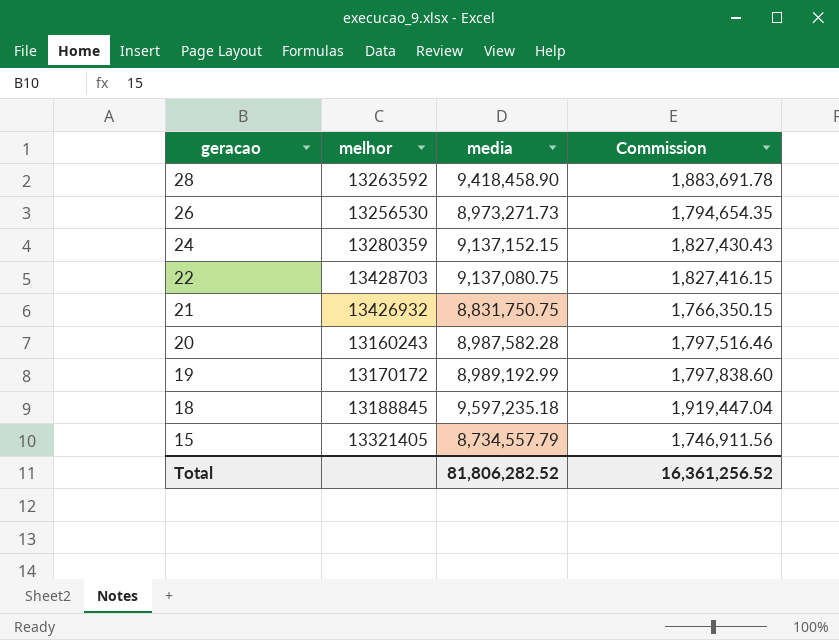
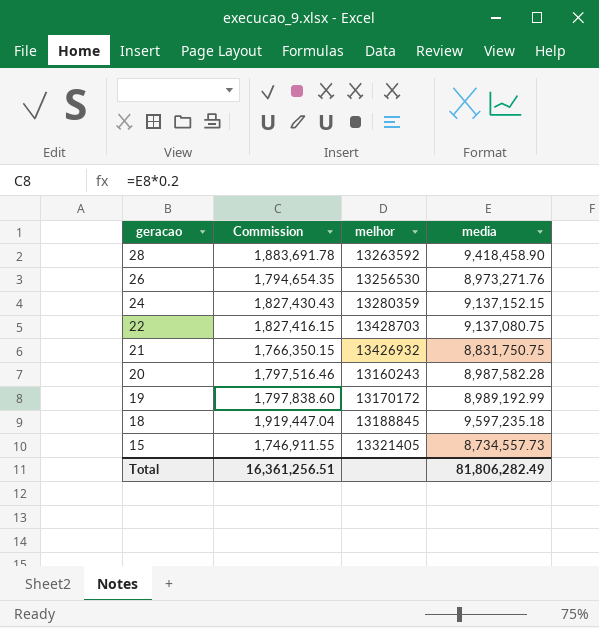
column Commission | position: 4 -> 2
26 | media: 8,973,271.73 -> 8,973,271.76
15 | Commission: 1,746,911.56 -> 1,746,911.55
15 | media: 8,734,557.79 -> 8,734,557.73
Total | Commission: 16,361,256.52 -> 16,361,256.51
Total | media: 81,806,282.52 -> 81,806,282.49

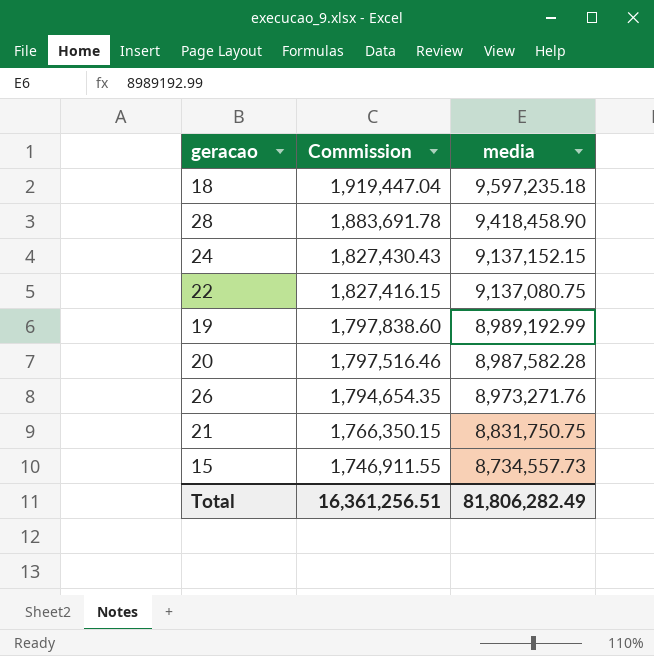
row order: geracao descending -> Commission descending
column melhor | position: 3 -> none

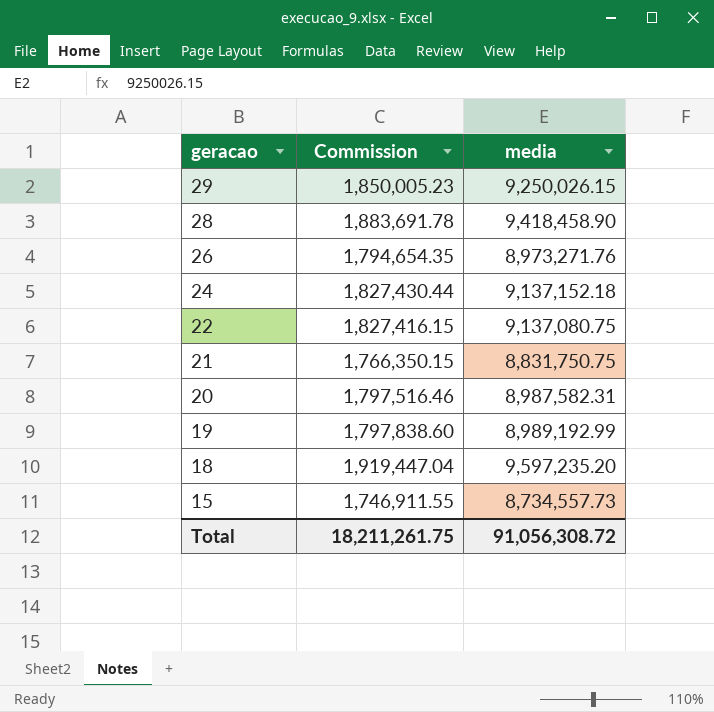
row order: Commission descending -> geracao descending
row 29: none -> 1,850,005.23 | 9,250,026.15
24 | Commission: 1,827,430.43 -> 1,827,430.44
24 | media: 9,137,152.15 -> 9,137,152.18
20 | media: 8,987,582.28 -> 8,987,582.31
18 | media: 9,597,235.18 -> 9,597,235.20
Total | Commission: 16,361,256.51 -> 18,211,261.75
Total | media: 81,806,282.49 -> 91,056,308.72

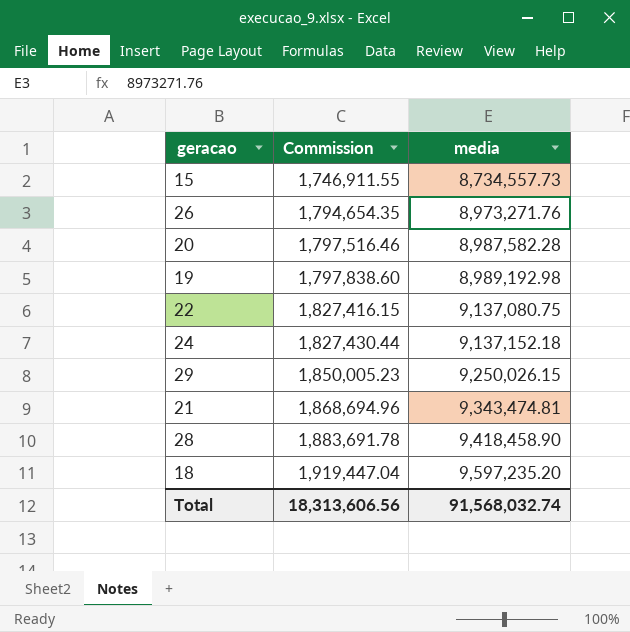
row order: geracao descending -> Commission ascending
20 | media: 8,987,582.31 -> 8,987,582.28
19 | media: 8,989,192.99 -> 8,989,192.98
21 | Commission: 1,766,350.15 -> 1,868,694.96
21 | media: 8,831,750.75 -> 9,343,474.81
Total | Commission: 18,211,261.75 -> 18,313,606.56
Total | media: 91,056,308.72 -> 91,568,032.74

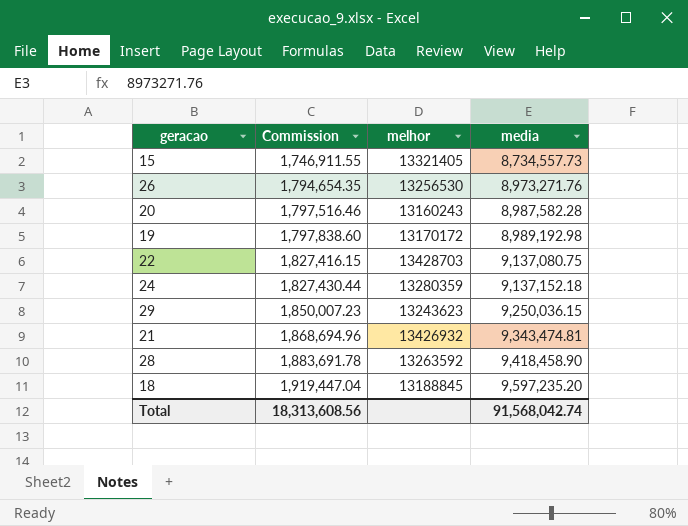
column melhor | position: none -> 3
29 | Commission: 1,850,005.23 -> 1,850,007.23
29 | media: 9,250,026.15 -> 9,250,036.15
Total | Commission: 18,313,606.56 -> 18,313,608.56
Total | media: 91,568,032.74 -> 91,568,042.74

